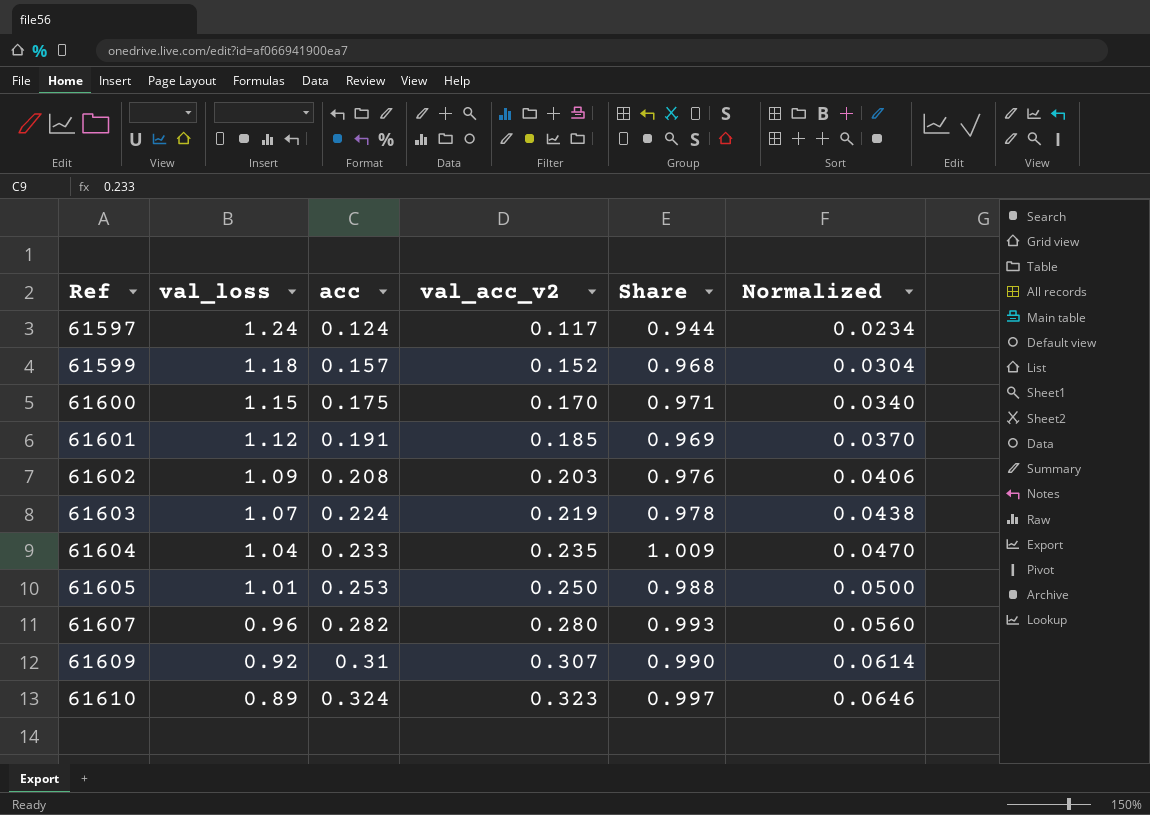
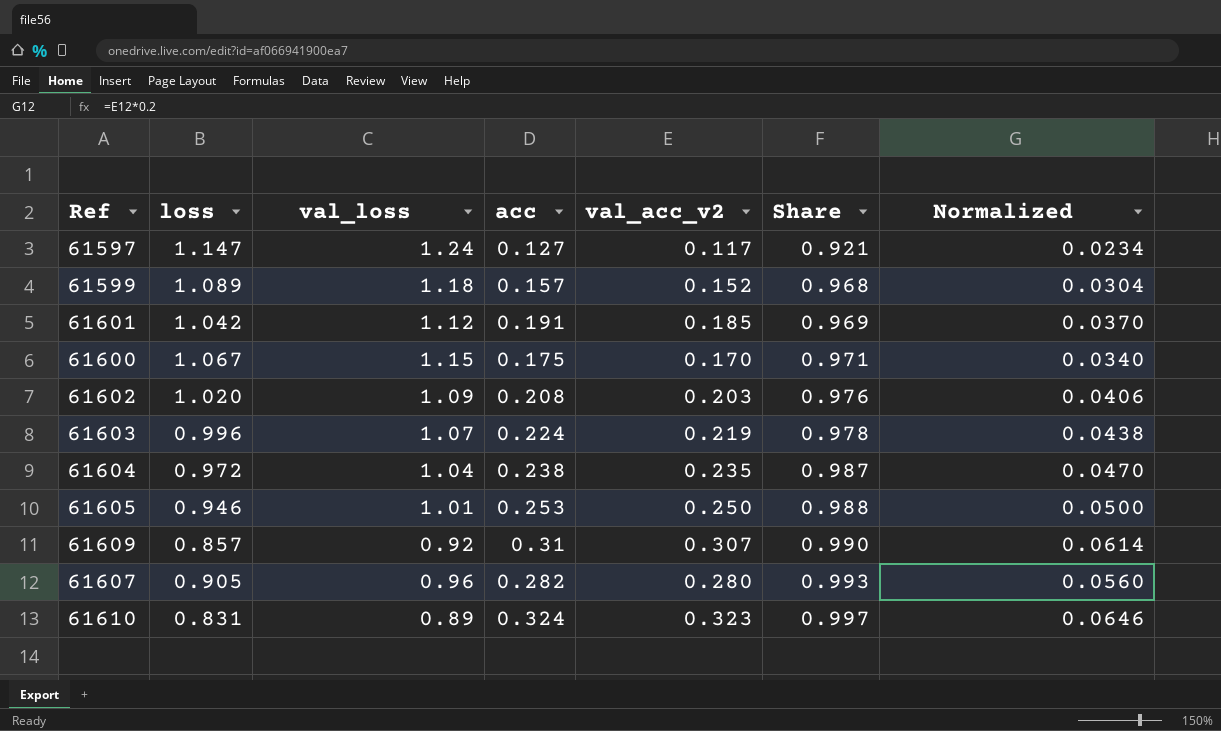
row order: Ref ascending -> Share ascending
column loss | position: none -> 2
61597 | acc: 0.124 -> 0.127
61597 | Share: 0.944 -> 0.921
61604 | acc: 0.233 -> 0.238
61604 | Share: 1.009 -> 0.987

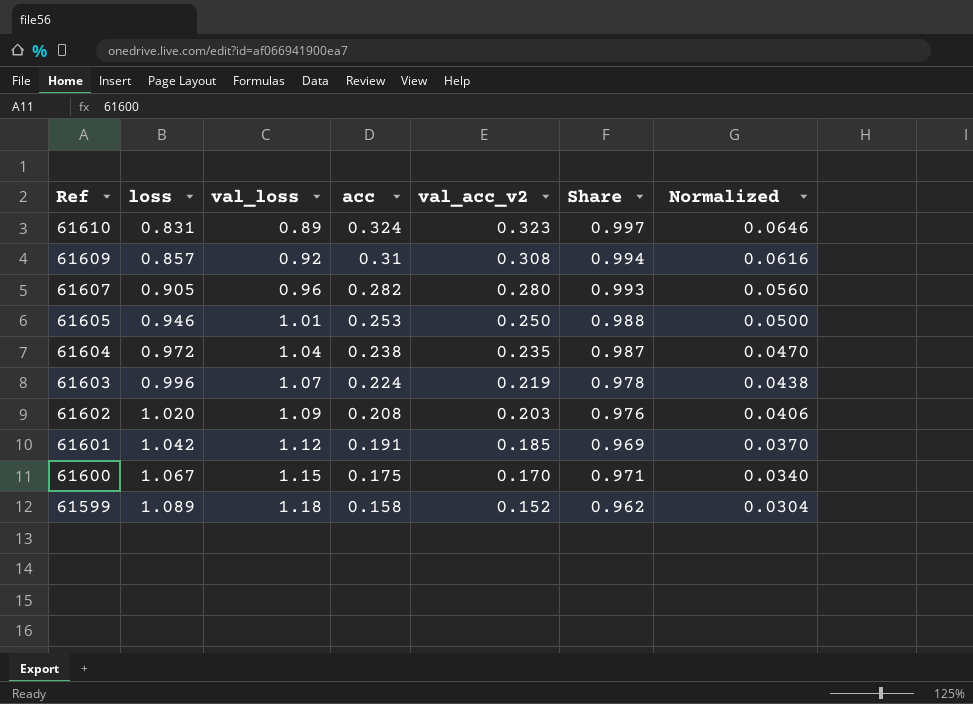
row order: Share ascending -> Ref descending
row 61597: 1.147 | 1.24 | 0.127 | 0.117 | 0.921 | 0.0234 -> none
61609 | val_acc_v2: 0.307 -> 0.308
61609 | Share: 0.990 -> 0.994
61609 | Normalized: 0.0614 -> 0.0616
61599 | acc: 0.157 -> 0.158
61599 | Share: 0.968 -> 0.962

